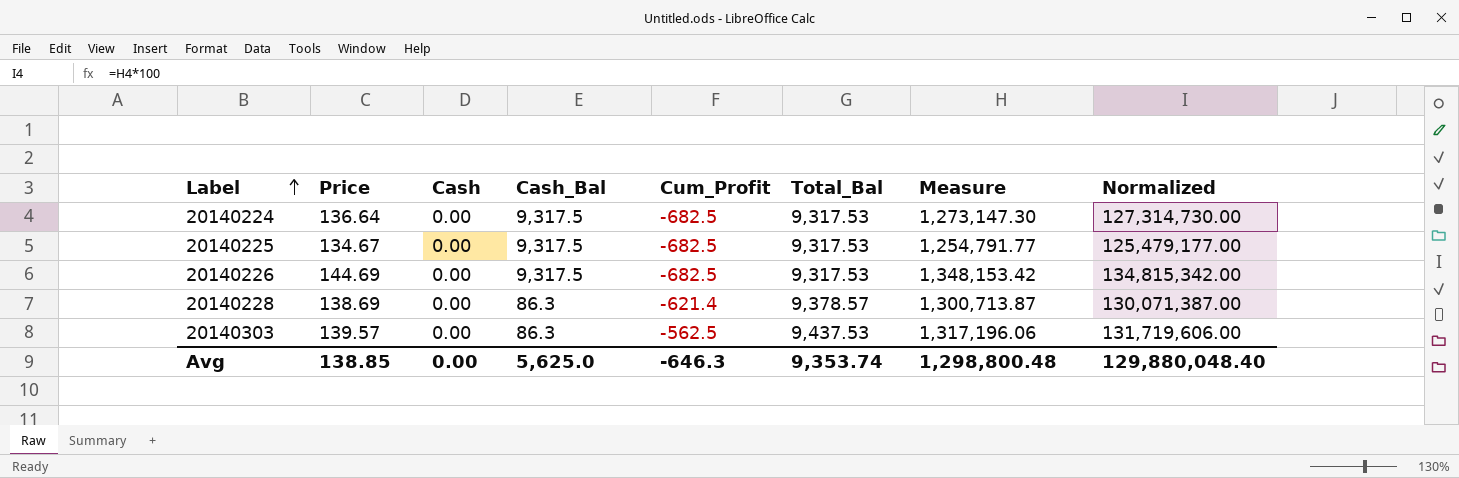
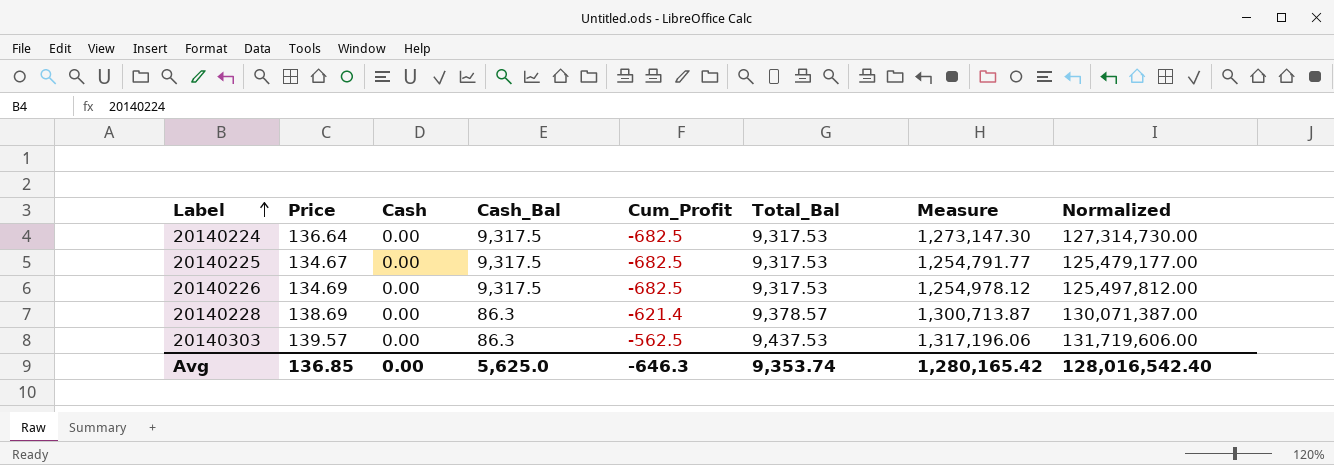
20140226 | Price: 144.69 -> 134.69
20140226 | Measure: 1,348,153.42 -> 1,254,978.12
20140226 | Normalized: 134,815,342.00 -> 125,497,812.00
Avg | Price: 138.85 -> 136.85
Avg | Measure: 1,298,800.48 -> 1,280,165.42
Avg | Normalized: 129,880,048.40 -> 128,016,542.40

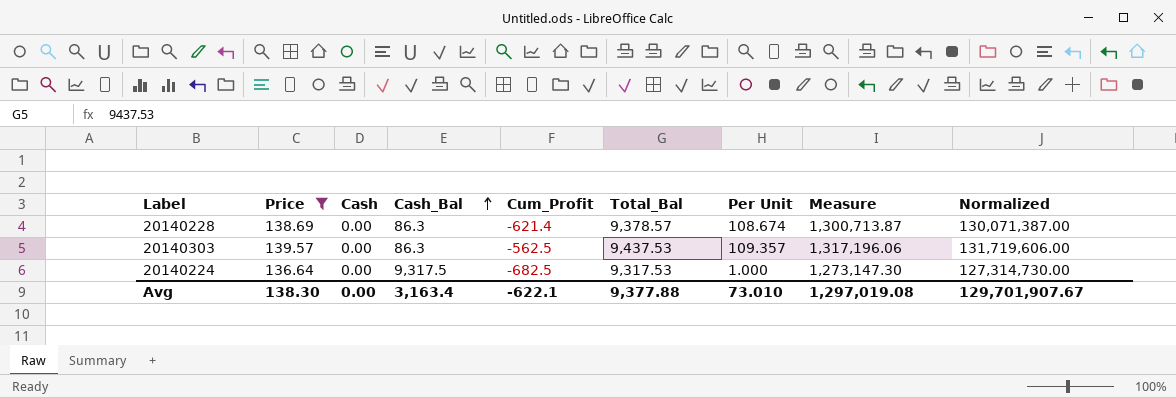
filter: none -> Price >= 136.64
row order: Label ascending -> Cash_Bal ascending
column Per Unit | formula: none -> [Total_Bal] / [Cash_Bal]
Avg | Price: 136.85 -> 138.30
Avg | Cash_Bal: 5,625.0 -> 3,163.4
Avg | Cum_Profit: -646.3 -> -622.1
Avg | Total_Bal: 9,353.74 -> 9,377.88
Avg | Measure: 1,280,165.42 -> 1,297,019.08
Avg | Normalized: 128,016,542.40 -> 129,701,907.67

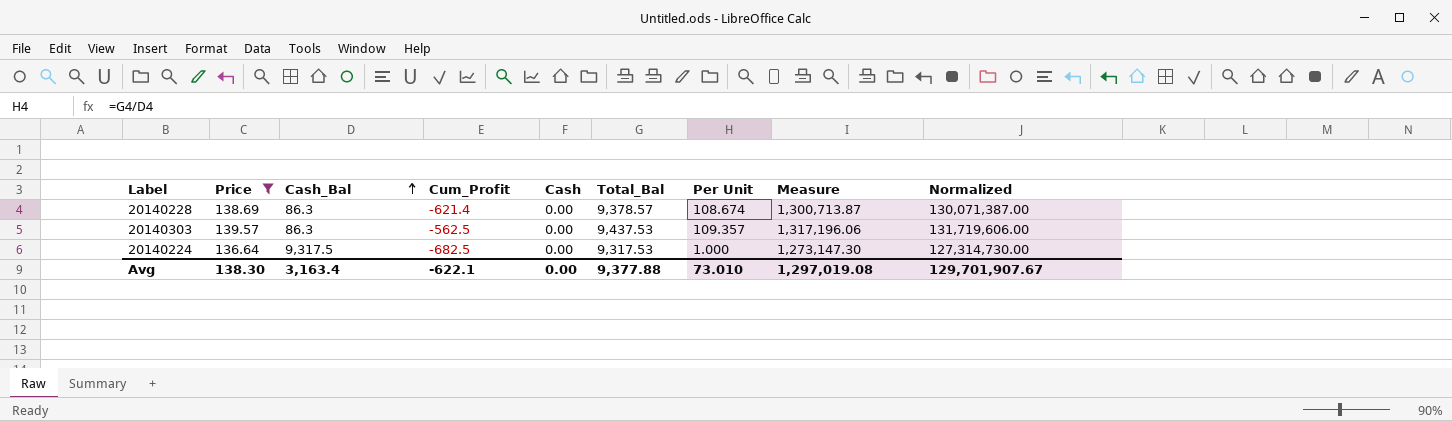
column Cash | position: 3 -> 5

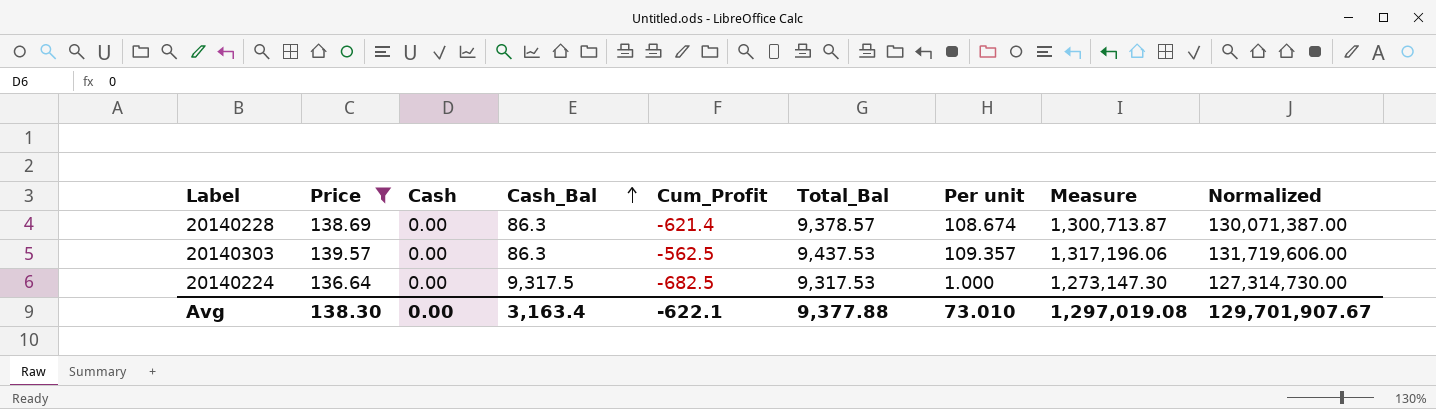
column Cash | position: 5 -> 3
column name: Per Unit -> Per unit

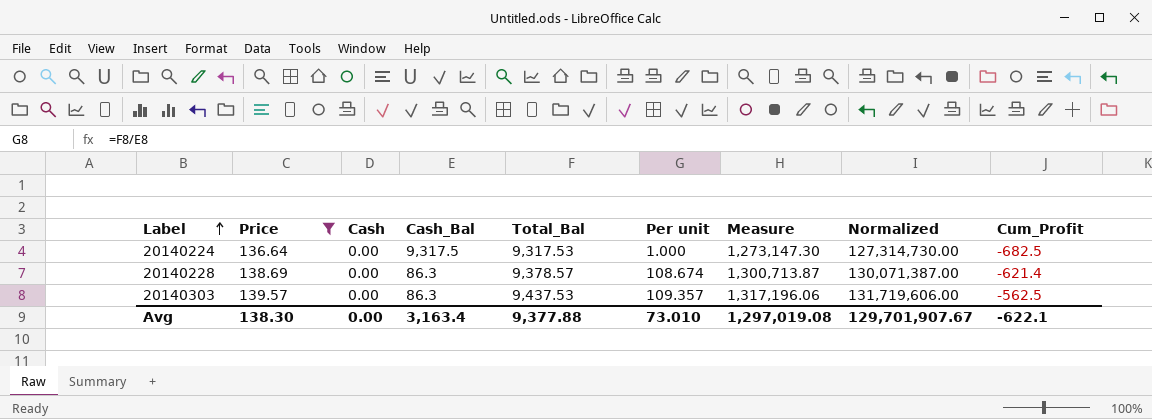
row order: Cash_Bal ascending -> Label ascending
column Cum_Profit | position: 5 -> 9

